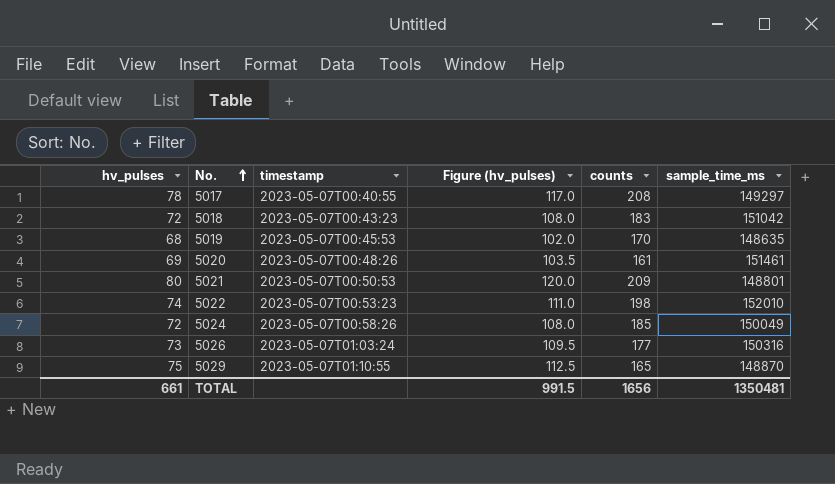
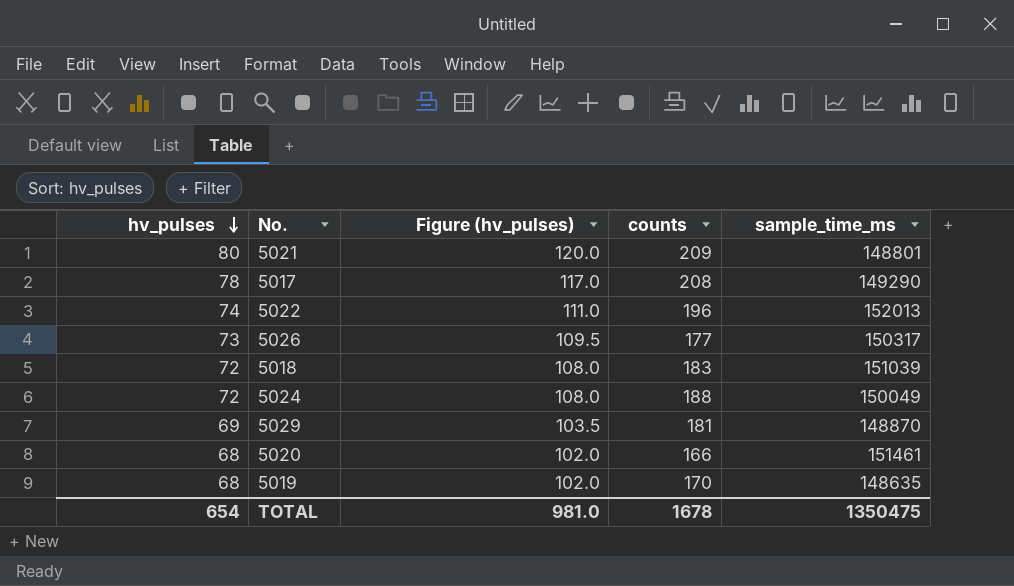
row order: No. ascending -> hv_pulses descending
column timestamp | position: 3 -> none
5017 | sample_time_ms: 149297 -> 149290
5022 | counts: 198 -> 196
5022 | sample_time_ms: 152010 -> 152013
5026 | sample_time_ms: 150316 -> 150317
5018 | sample_time_ms: 151042 -> 151039
5024 | counts: 185 -> 188
5029 | hv_pulses: 75 -> 69
5029 | Figure (hv_pulses): 112.5 -> 103.5
5029 | counts: 165 -> 181
5020 | hv_pulses: 69 -> 68
5020 | Figure (hv_pulses): 103.5 -> 102.0
5020 | counts: 161 -> 166
TOTAL | hv_pulses: 661 -> 654
TOTAL | Figure (hv_pulses): 991.5 -> 981.0
TOTAL | counts: 1656 -> 1678
TOTAL | sample_time_ms: 1350481 -> 1350475

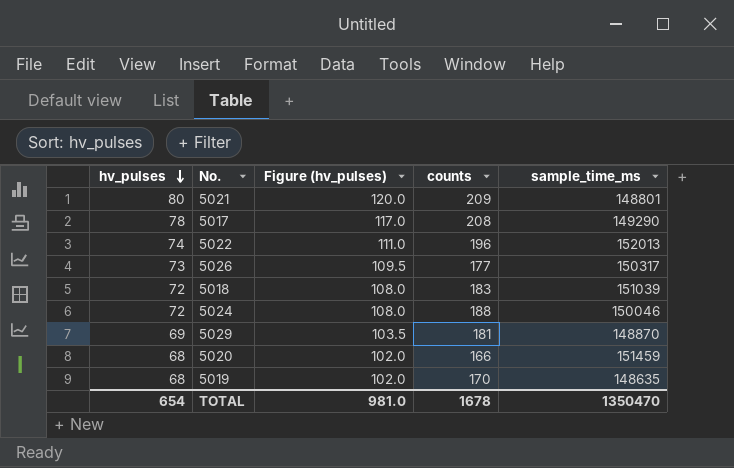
5024 | sample_time_ms: 150049 -> 150046
5020 | sample_time_ms: 151461 -> 151459
TOTAL | sample_time_ms: 1350475 -> 1350470

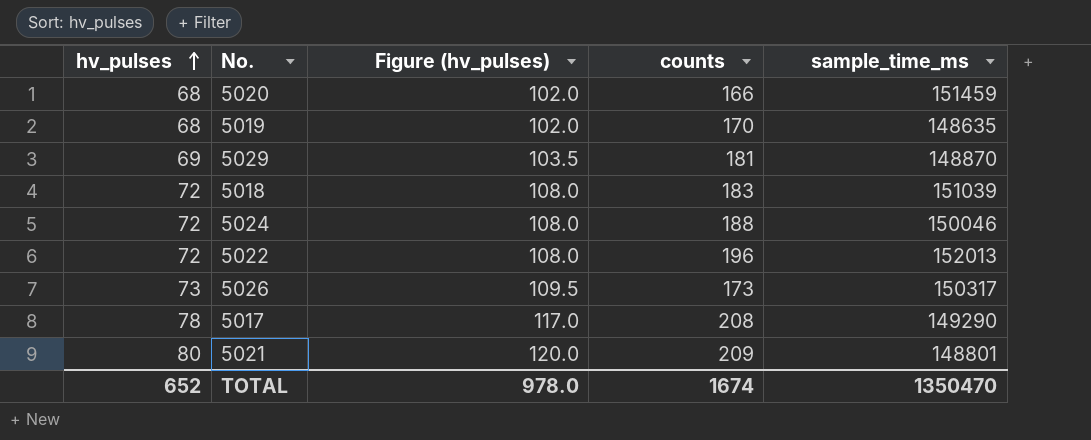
row order: hv_pulses descending -> hv_pulses ascending
5022 | hv_pulses: 74 -> 72
5022 | Figure (hv_pulses): 111.0 -> 108.0
5026 | counts: 177 -> 173
TOTAL | hv_pulses: 654 -> 652
TOTAL | Figure (hv_pulses): 981.0 -> 978.0
TOTAL | counts: 1678 -> 1674

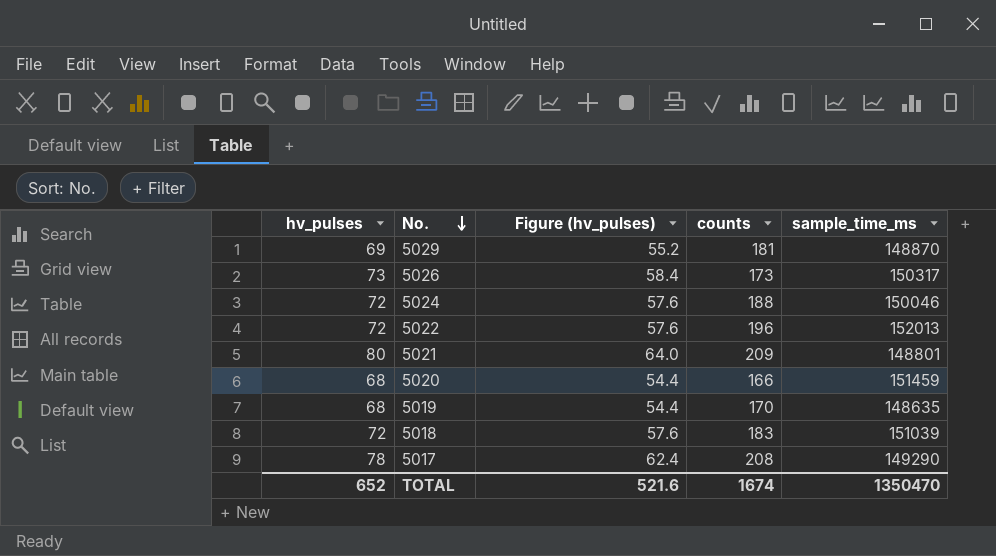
row order: hv_pulses ascending -> No. descending
column Figure (hv_pulses) | formula: [hv_pulses] * 1.5 -> [hv_pulses] * 0.8
TOTAL | Figure (hv_pulses): 978.0 -> 521.6

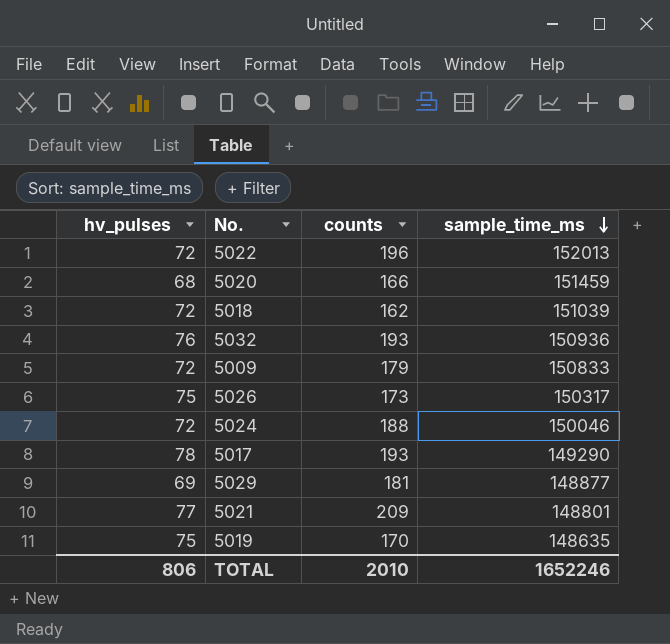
row order: No. descending -> sample_time_ms descending
column Figure (hv_pulses) | formula: [hv_pulses] * 0.8 -> none
5018 | counts: 183 -> 162
row 5032: none -> 76 | 193 | 150936
row 5009: none -> 72 | 179 | 150833
5026 | hv_pulses: 73 -> 75
5017 | counts: 208 -> 193
5029 | sample_time_ms: 148870 -> 148877
5021 | hv_pulses: 80 -> 77
5019 | hv_pulses: 68 -> 75
TOTAL | hv_pulses: 652 -> 806
TOTAL | counts: 1674 -> 2010
TOTAL | sample_time_ms: 1350470 -> 1652246

